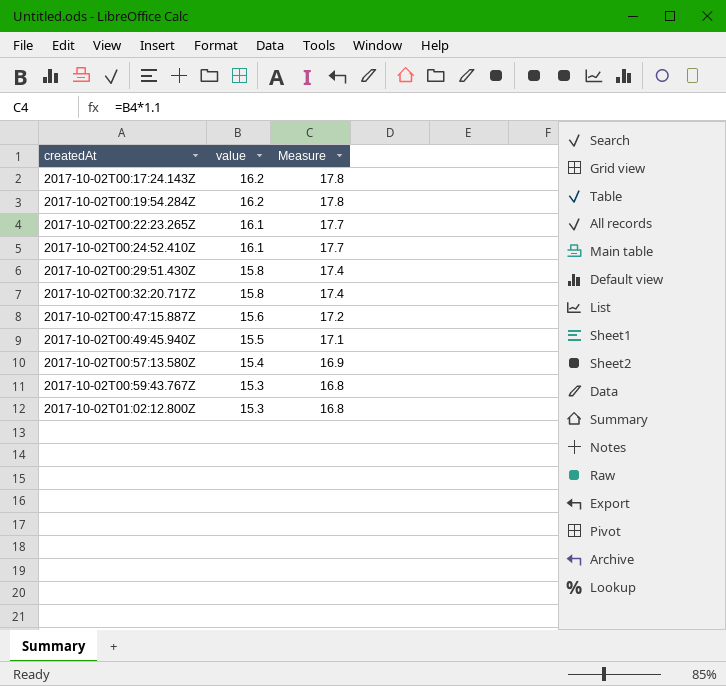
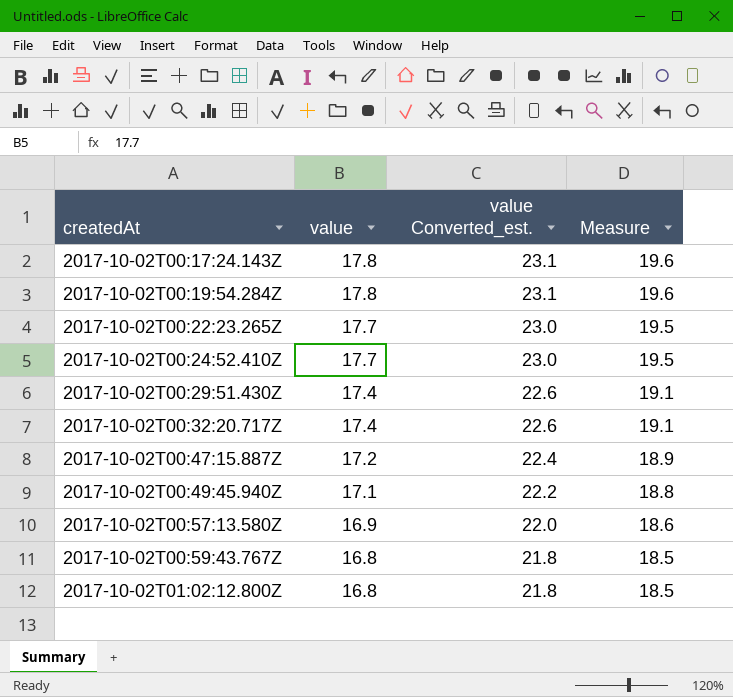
column value Converted_est. | formula: none -> [value] * 1.3
2017-10-02T00:17:24.143Z | value: 16.2 -> 17.8
2017-10-02T00:17:24.143Z | Measure: 17.8 -> 19.6
2017-10-02T00:19:54.284Z | value: 16.2 -> 17.8
2017-10-02T00:19:54.284Z | Measure: 17.8 -> 19.6
2017-10-02T00:22:23.265Z | value: 16.1 -> 17.7
2017-10-02T00:22:23.265Z | Measure: 17.7 -> 19.5
2017-10-02T00:24:52.410Z | value: 16.1 -> 17.7
2017-10-02T00:24:52.410Z | Measure: 17.7 -> 19.5
2017-10-02T00:29:51.430Z | value: 15.8 -> 17.4
2017-10-02T00:29:51.430Z | Measure: 17.4 -> 19.1
2017-10-02T00:32:20.717Z | value: 15.8 -> 17.4
2017-10-02T00:32:20.717Z | Measure: 17.4 -> 19.1
2017-10-02T00:47:15.887Z | value: 15.6 -> 17.2
2017-10-02T00:47:15.887Z | Measure: 17.2 -> 18.9
2017-10-02T00:49:45.940Z | value: 15.5 -> 17.1
2017-10-02T00:49:45.940Z | Measure: 17.1 -> 18.8
2017-10-02T00:57:13.580Z | value: 15.4 -> 16.9
2017-10-02T00:57:13.580Z | Measure: 16.9 -> 18.6
2017-10-02T00:59:43.767Z | value: 15.3 -> 16.8
2017-10-02T00:59:43.767Z | Measure: 16.8 -> 18.5
2017-10-02T01:02:12.800Z | value: 15.3 -> 16.8
2017-10-02T01:02:12.800Z | Measure: 16.8 -> 18.5

